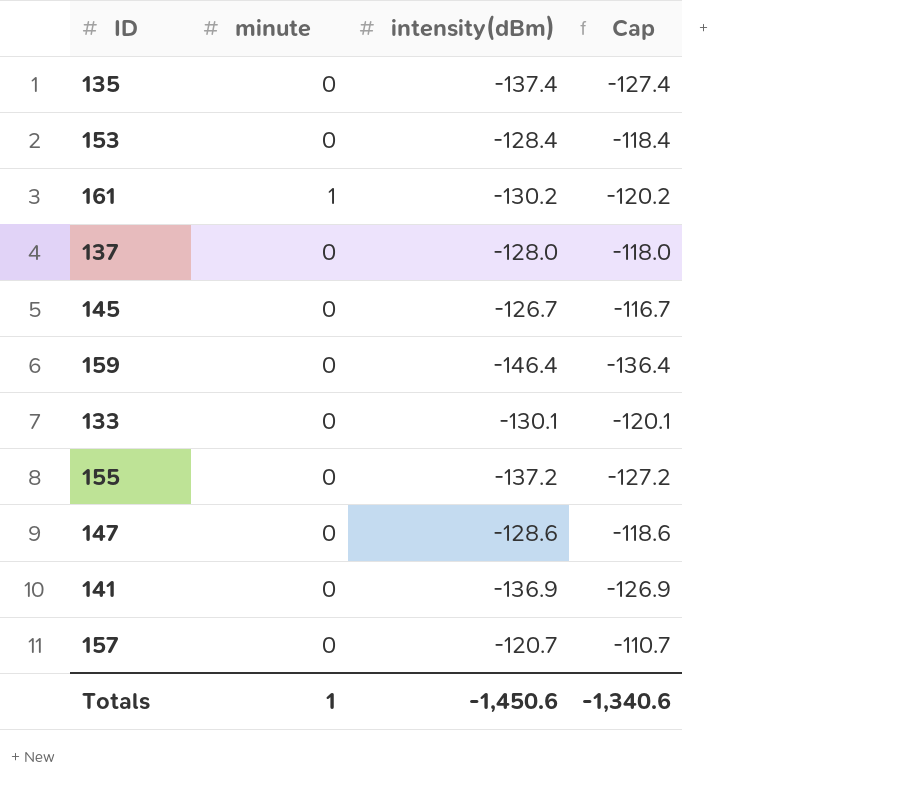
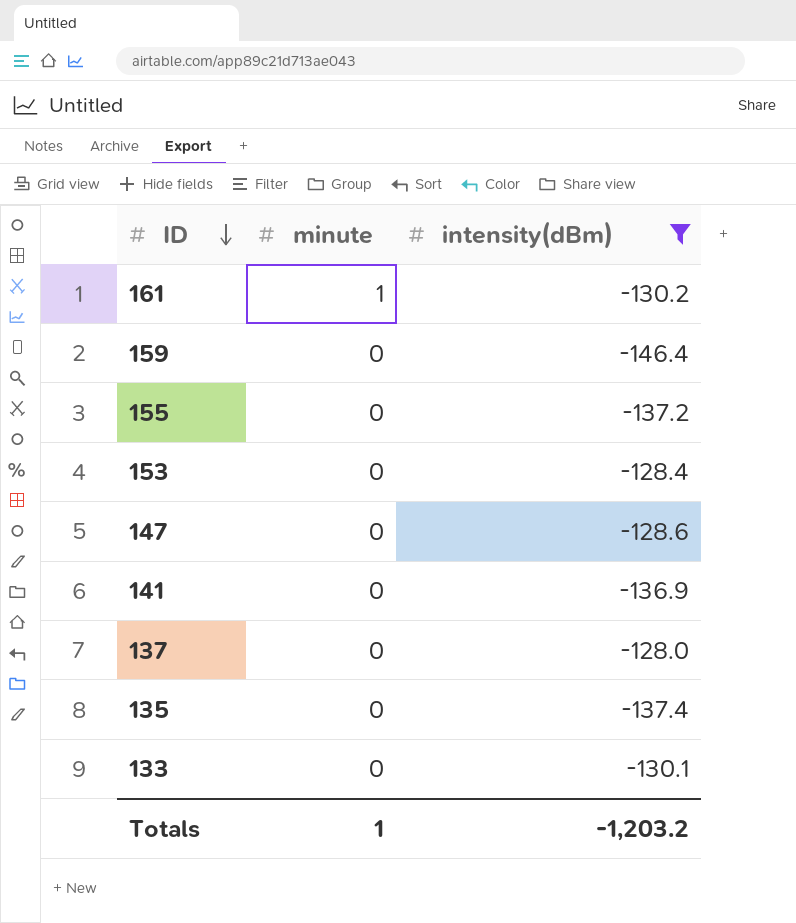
filter: none -> intensity(dBm) <= -128.0
row order: none -> ID descending
column Cap | formula: [intensity(dBm)] + 10 -> none
Totals | intensity(dBm): -1,450.6 -> -1,203.2

